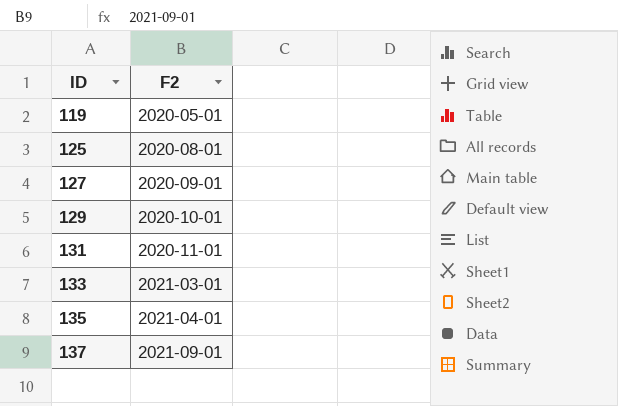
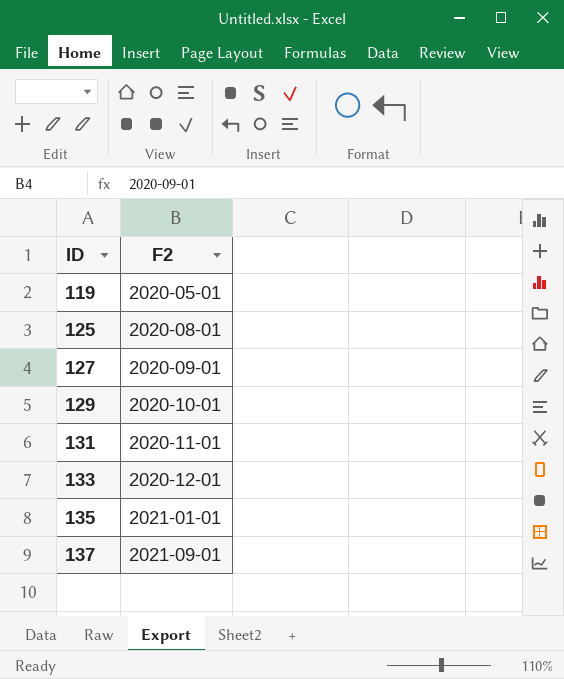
133 | F2: 2021-03-01 -> 2020-12-01
135 | F2: 2021-04-01 -> 2021-01-01

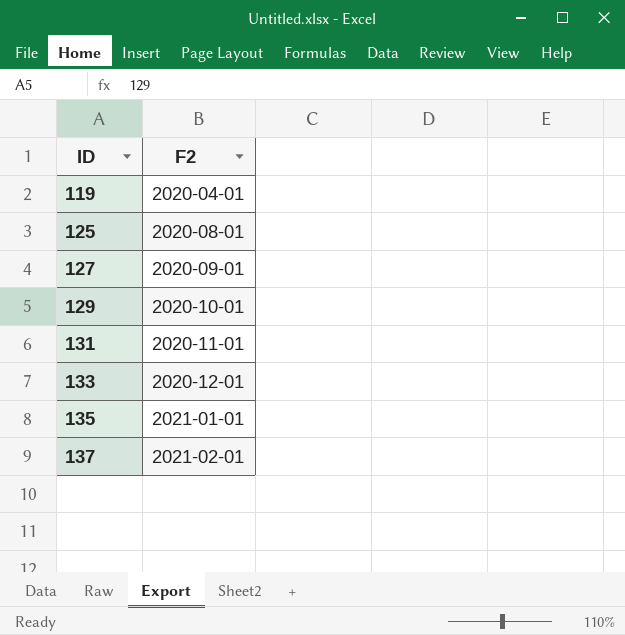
119 | F2: 2020-05-01 -> 2020-04-01
137 | F2: 2021-09-01 -> 2021-02-01

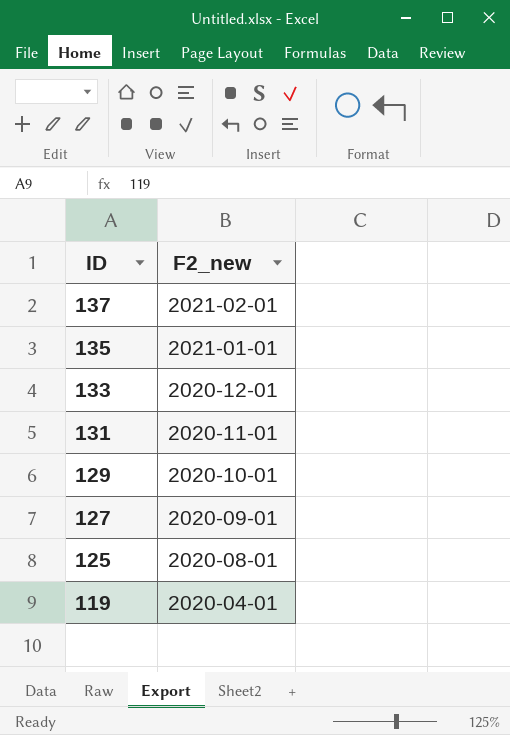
row order: ID ascending -> ID descending
column name: F2 -> F2_new

